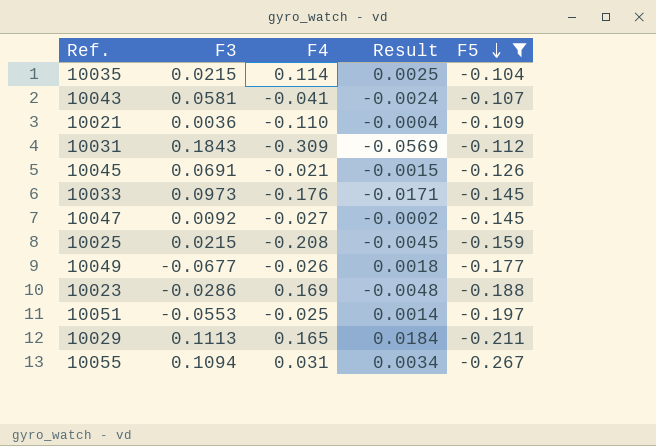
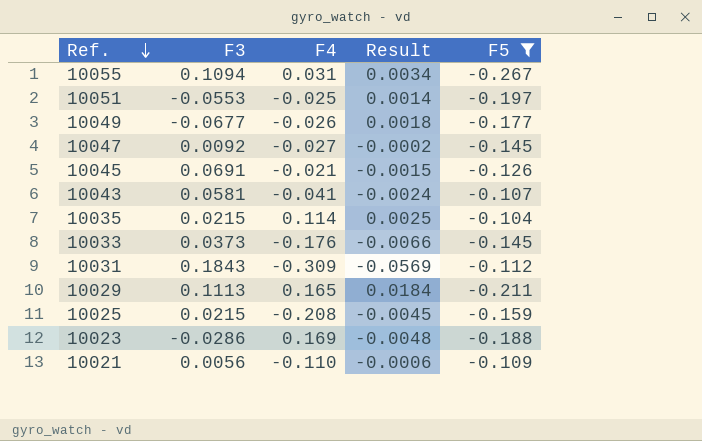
row order: F5 descending -> Ref. descending
10033 | F3: 0.0973 -> 0.0373
10033 | Result: -0.0171 -> -0.0066
10021 | F3: 0.0036 -> 0.0056
10021 | Result: -0.0004 -> -0.0006

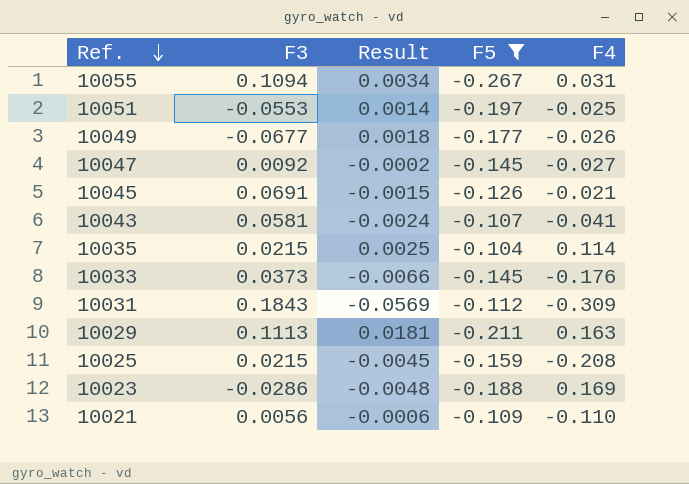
column F4 | position: 3 -> 5
10029 | Result: 0.0184 -> 0.0181
10029 | F4: 0.165 -> 0.163

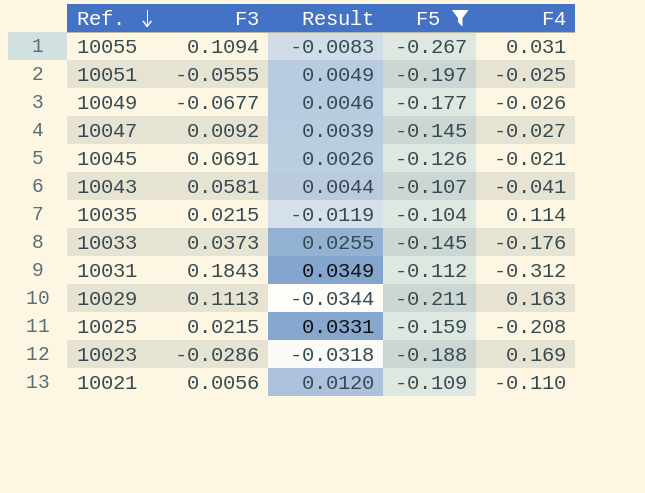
column Result | formula: [F3] * [F4] -> [F5] * [F4]
10051 | F3: -0.0553 -> -0.0555
10031 | F4: -0.309 -> -0.312

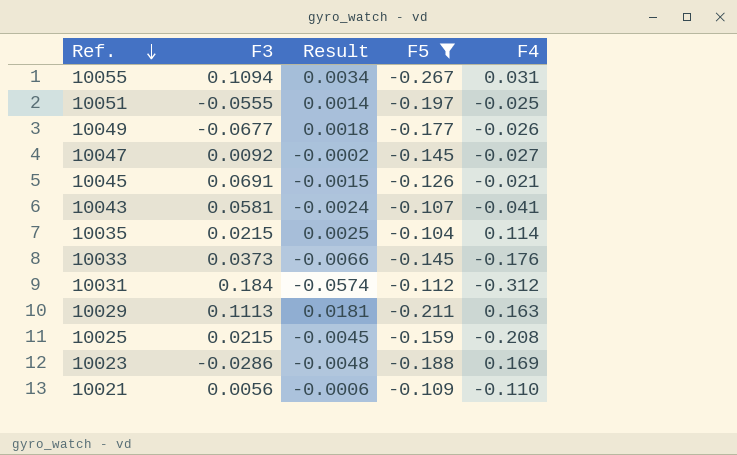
column Result | formula: [F5] * [F4] -> [F3] * [F4]
10031 | F3: 0.1843 -> 0.184

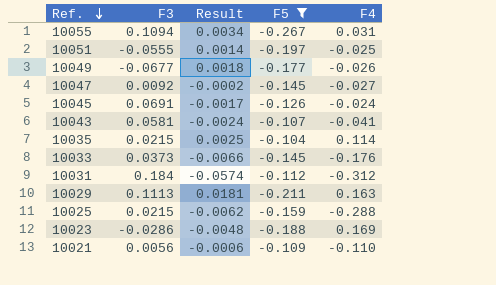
10045 | Result: -0.0015 -> -0.0017
10045 | F4: -0.021 -> -0.024
10025 | Result: -0.0045 -> -0.0062
10025 | F4: -0.208 -> -0.288

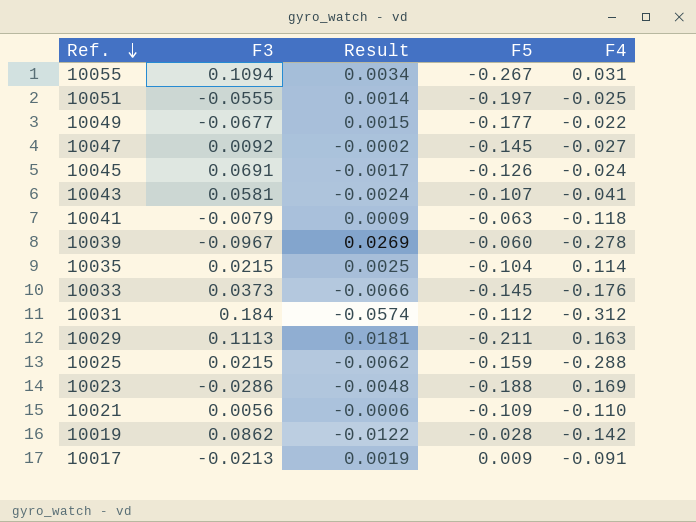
filter: F5 <= -0.104 -> none
10049 | Result: 0.0018 -> 0.0015
10049 | F4: -0.026 -> -0.022

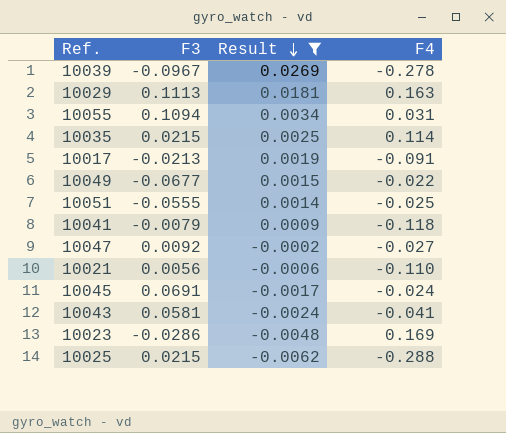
filter: none -> Result >= -0.0062
row order: Ref. descending -> Result descending
column F5 | position: 4 -> none

